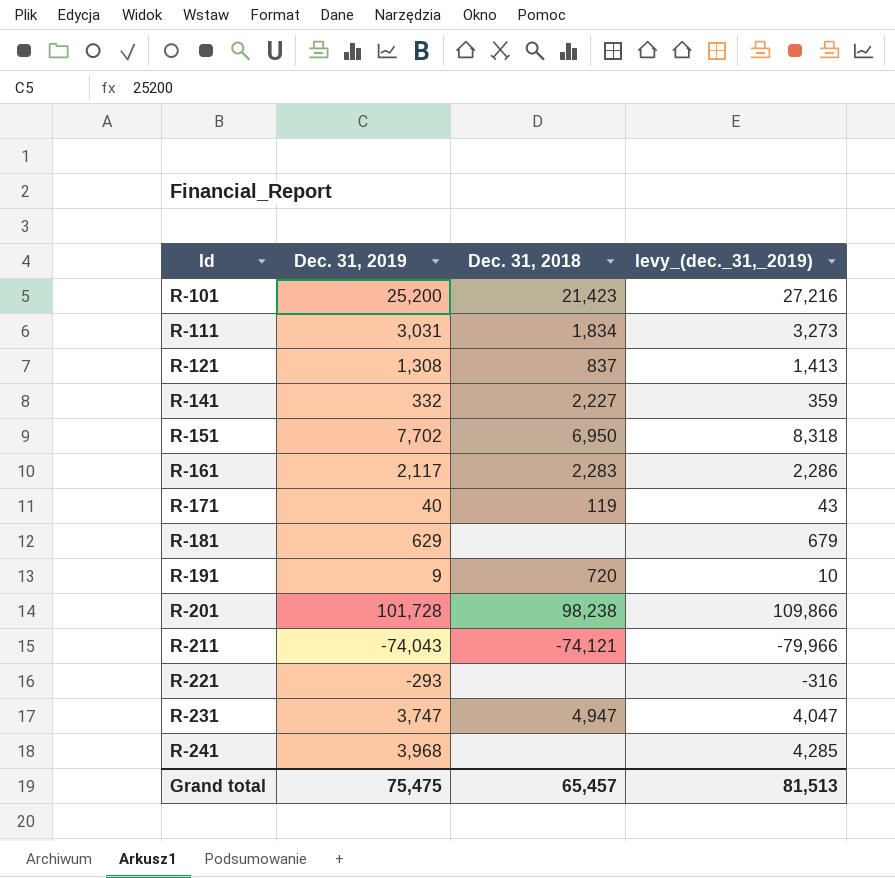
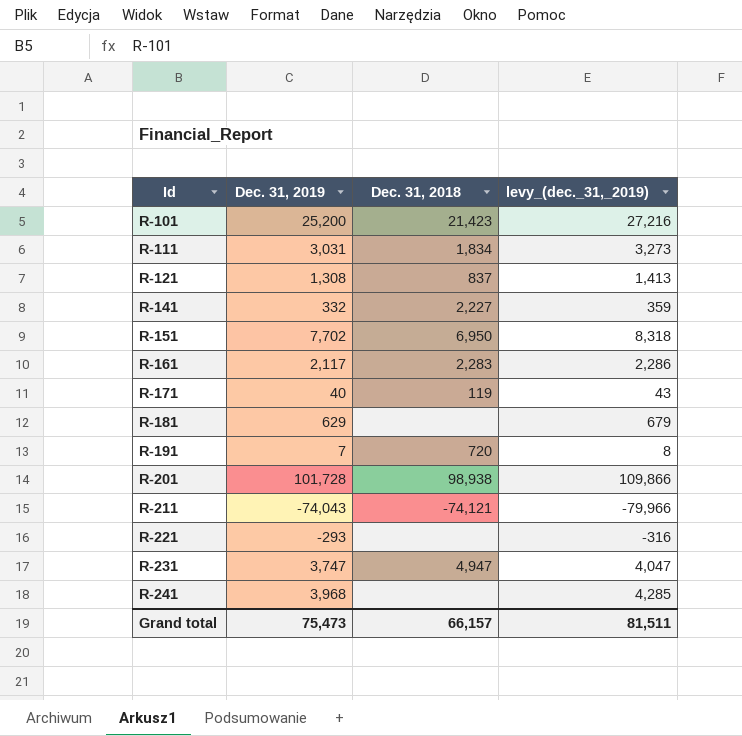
R-191 | Dec. 31, 2019: 9 -> 7
R-191 | levy_(dec._31,_2019): 10 -> 8
R-201 | Dec. 31, 2018: 98,238 -> 98,938
Grand total | Dec. 31, 2019: 75,475 -> 75,473
Grand total | Dec. 31, 2018: 65,457 -> 66,157
Grand total | levy_(dec._31,_2019): 81,513 -> 81,511

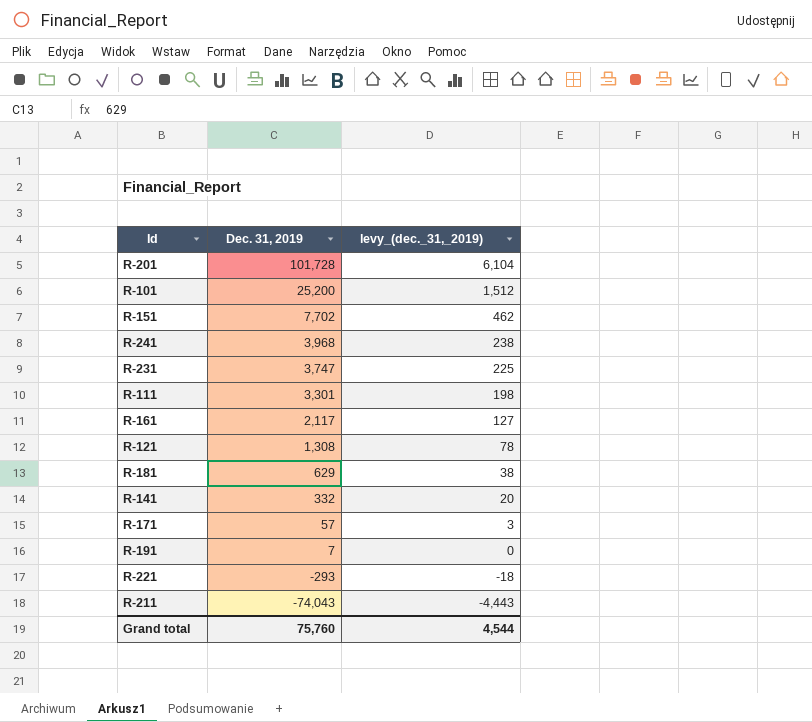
row order: Id ascending -> Dec. 31, 2019 descending
column Dec. 31, 2018 | position: 3 -> none
column levy_(dec._31,_2019) | formula: [Dec. 31, 2019] * 1.08 -> [Dec. 31, 2019] * 0.06
R-111 | Dec. 31, 2019: 3,031 -> 3,301
R-171 | Dec. 31, 2019: 40 -> 57
Grand total | Dec. 31, 2019: 75,473 -> 75,760
Grand total | levy_(dec._31,_2019): 81,511 -> 4,544

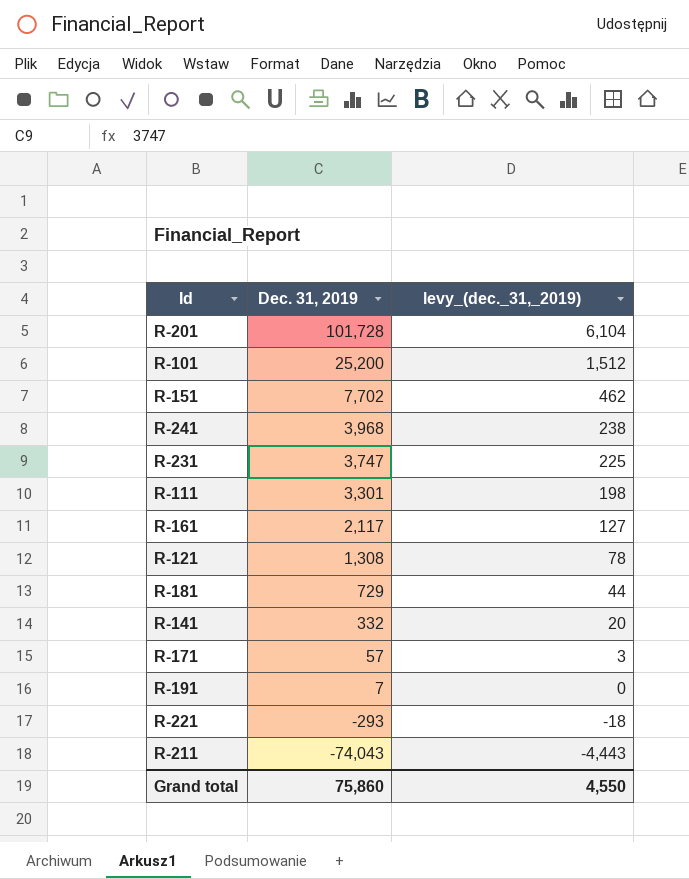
R-181 | Dec. 31, 2019: 629 -> 729
R-181 | levy_(dec._31,_2019): 38 -> 44
Grand total | Dec. 31, 2019: 75,760 -> 75,860
Grand total | levy_(dec._31,_2019): 4,544 -> 4,550

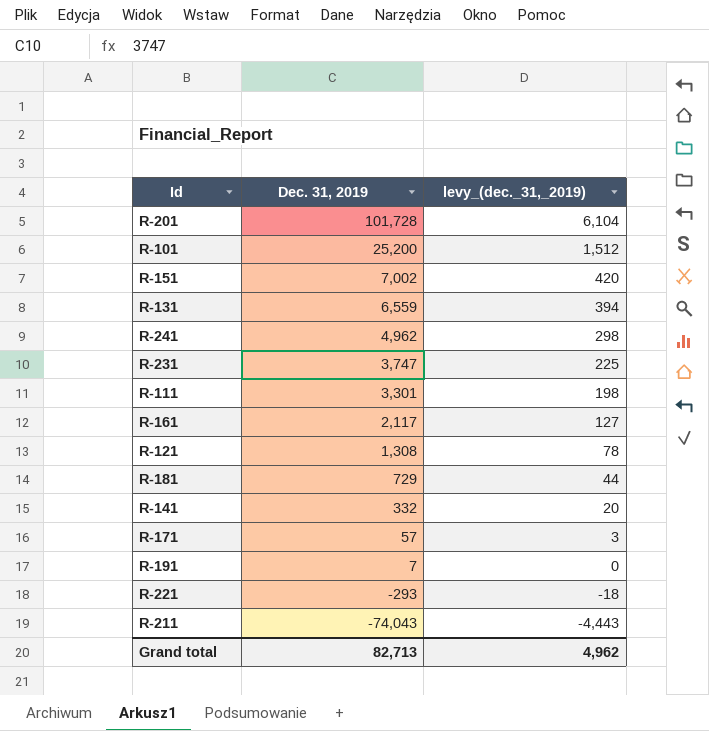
R-151 | Dec. 31, 2019: 7,702 -> 7,002
R-151 | levy_(dec._31,_2019): 462 -> 420
row R-131: none -> 6,559 | 394
R-241 | Dec. 31, 2019: 3,968 -> 4,962
R-241 | levy_(dec._31,_2019): 238 -> 298
Grand total | Dec. 31, 2019: 75,860 -> 82,713
Grand total | levy_(dec._31,_2019): 4,550 -> 4,962

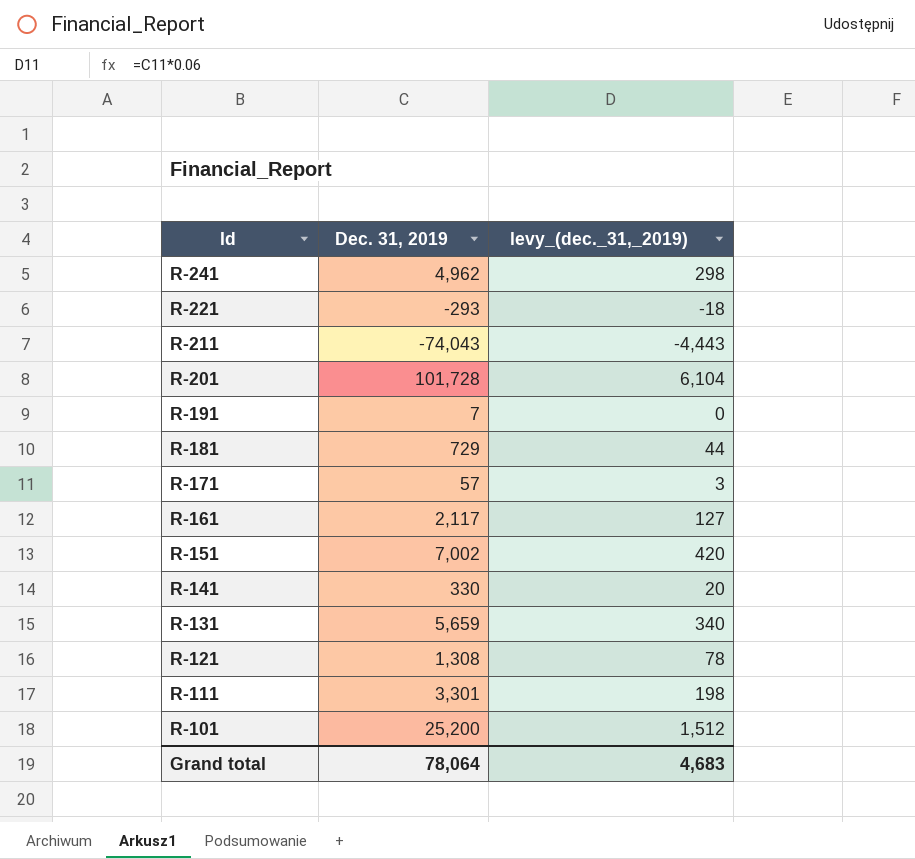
row order: Dec. 31, 2019 descending -> Id descending
row R-231: 3,747 | 225 -> none
R-141 | Dec. 31, 2019: 332 -> 330
R-131 | Dec. 31, 2019: 6,559 -> 5,659
R-131 | levy_(dec._31,_2019): 394 -> 340
Grand total | Dec. 31, 2019: 82,713 -> 78,064
Grand total | levy_(dec._31,_2019): 4,962 -> 4,683

